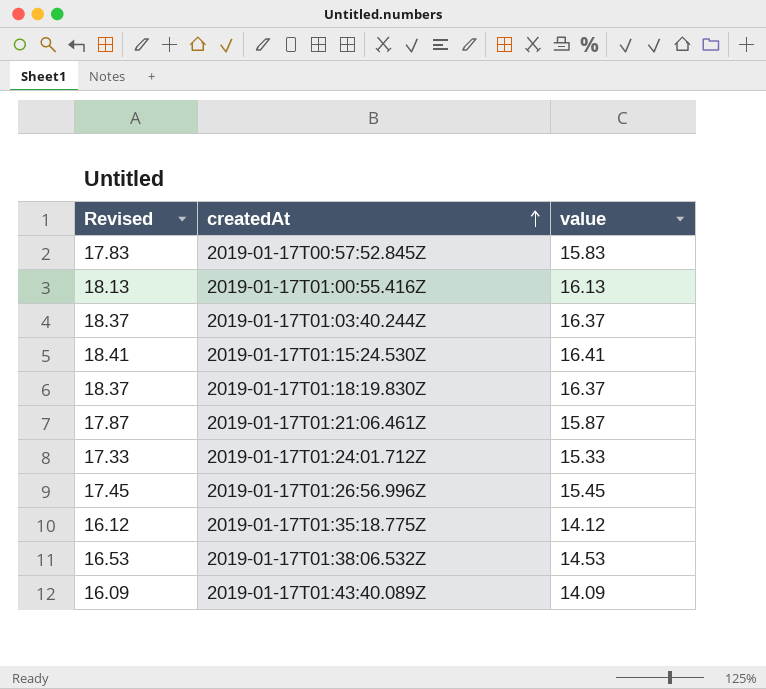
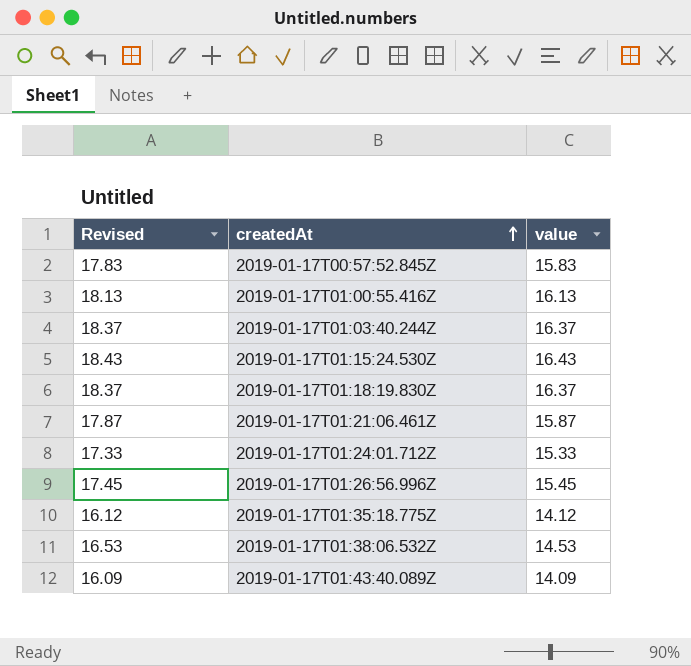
2019-01-17T01:15:24.530Z | Revised: 18.41 -> 18.43
2019-01-17T01:15:24.530Z | value: 16.41 -> 16.43

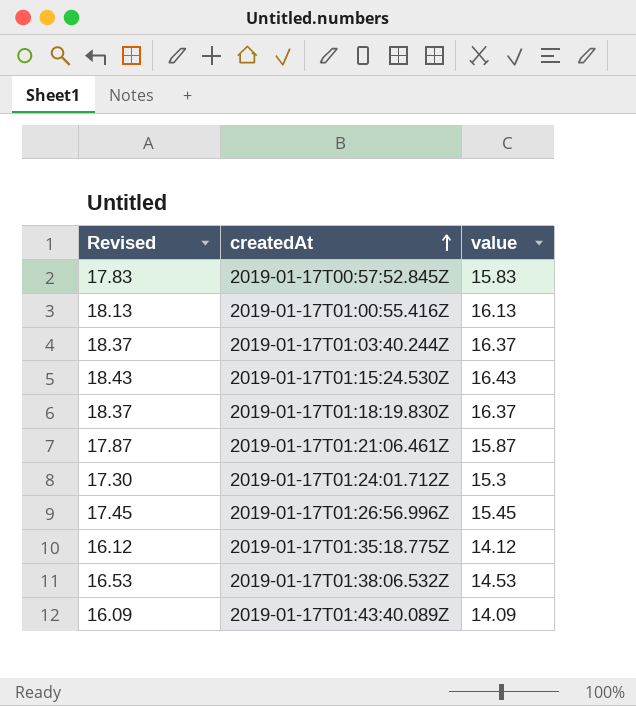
2019-01-17T01:24:01.712Z | Revised: 17.33 -> 17.30
2019-01-17T01:24:01.712Z | value: 15.33 -> 15.3

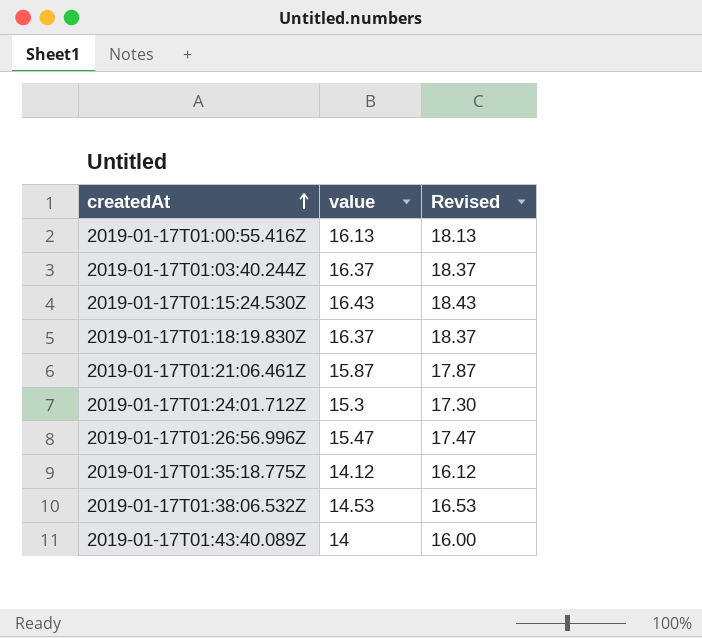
column Revised | position: 1 -> 3
row 2019-01-17T00:57:52.845Z: 17.83 | 15.83 -> none
2019-01-17T01:26:56.996Z | value: 15.45 -> 15.47
2019-01-17T01:26:56.996Z | Revised: 17.45 -> 17.47
2019-01-17T01:43:40.089Z | value: 14.09 -> 14
2019-01-17T01:43:40.089Z | Revised: 16.09 -> 16.00

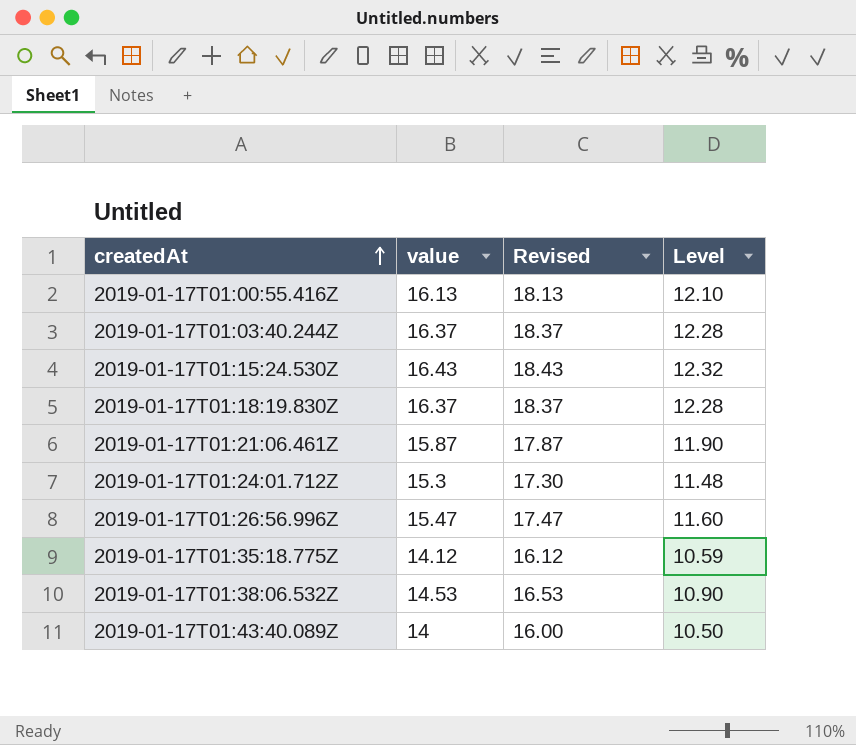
column Level | formula: none -> [value] * 0.75

